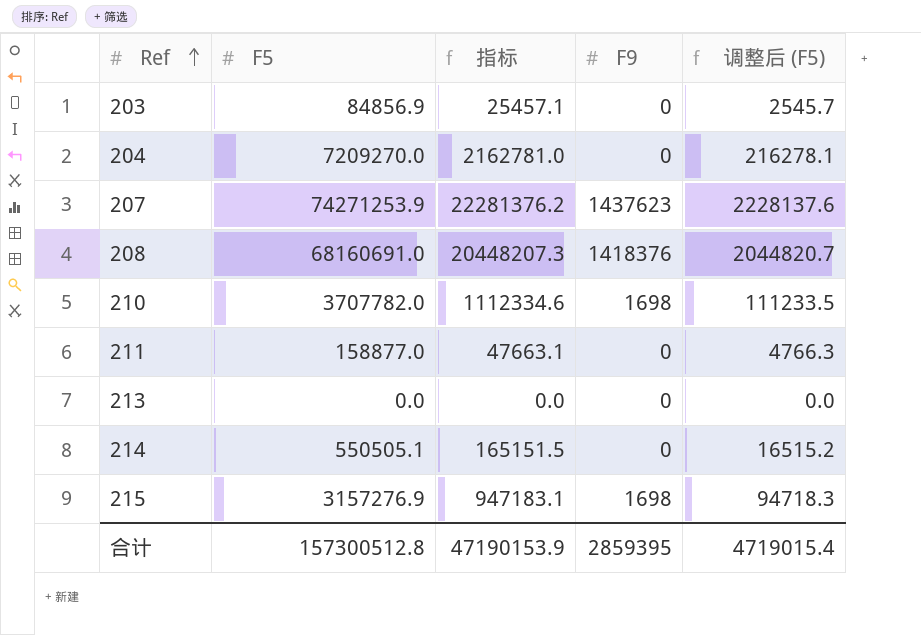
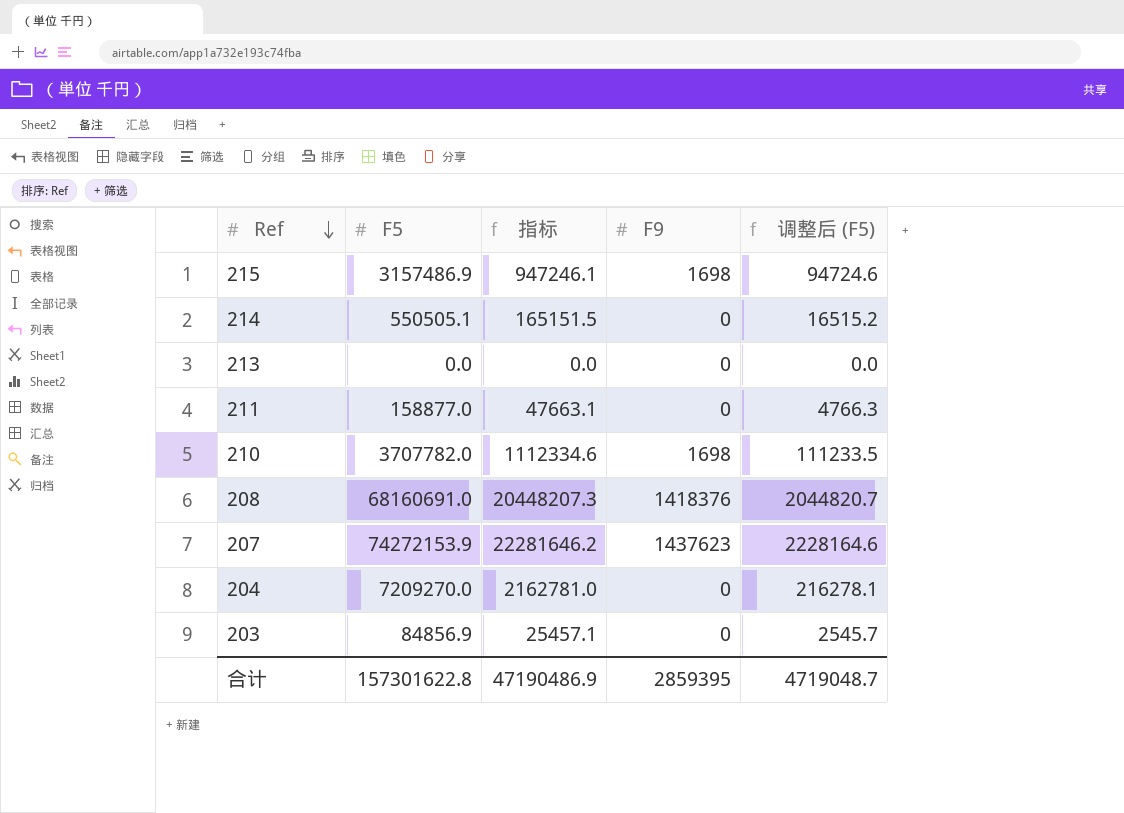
row order: Ref ascending -> Ref descending
215 | F5: 3157276.9 -> 3157486.9
215 | 指标: 947183.1 -> 947246.1
215 | 调整后 (F5): 94718.3 -> 94724.6
207 | F5: 74271253.9 -> 74272153.9
207 | 指标: 22281376.2 -> 22281646.2
207 | 调整后 (F5): 2228137.6 -> 2228164.6
合计 | F5: 157300512.8 -> 157301622.8
合计 | 指标: 47190153.9 -> 47190486.9
合计 | 调整后 (F5): 4719015.4 -> 4719048.7

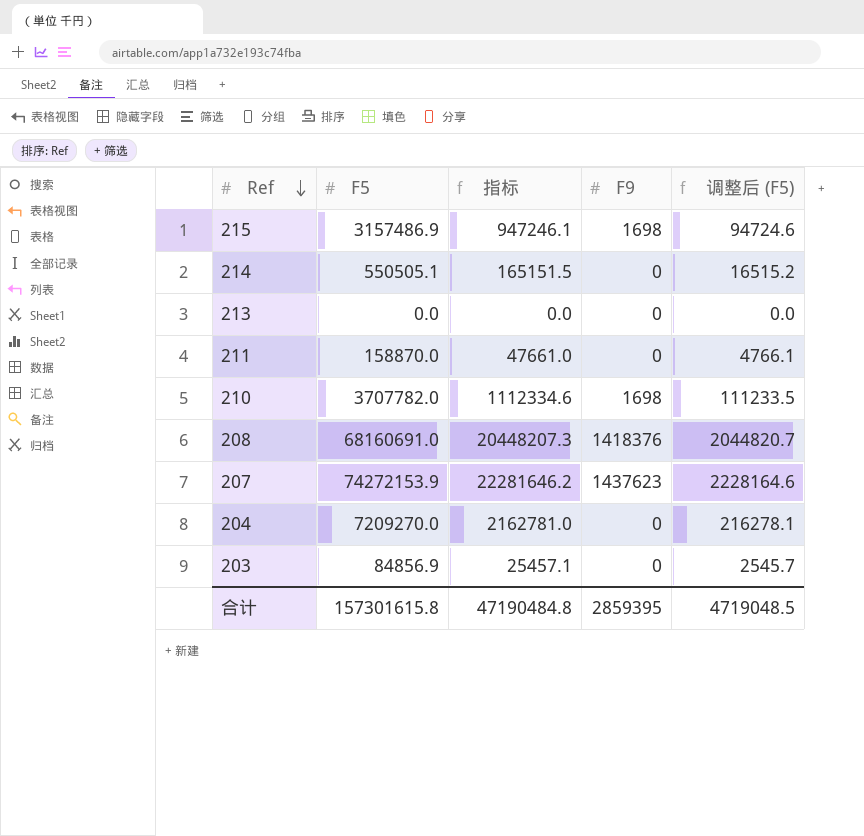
211 | F5: 158877.0 -> 158870.0
211 | 指标: 47663.1 -> 47661.0
211 | 调整后 (F5): 4766.3 -> 4766.1
合计 | F5: 157301622.8 -> 157301615.8
合计 | 指标: 47190486.9 -> 47190484.8
合计 | 调整后 (F5): 4719048.7 -> 4719048.5

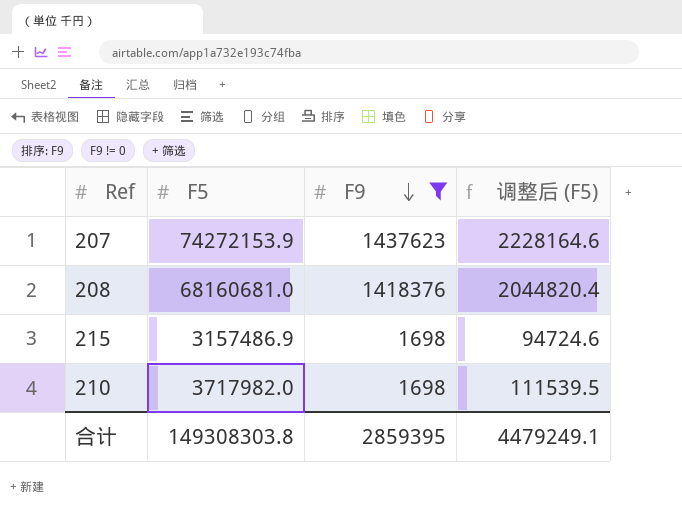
filter: none -> F9 != 0
row order: Ref descending -> F9 descending
column 指标 | formula: [F5] * 0.3 -> none
208 | F5: 68160691.0 -> 68160681.0
208 | 调整后 (F5): 2044820.7 -> 2044820.4
210 | F5: 3707782.0 -> 3717982.0
210 | 调整后 (F5): 111233.5 -> 111539.5
合计 | F5: 157301615.8 -> 149308303.8
合计 | 调整后 (F5): 4719048.5 -> 4479249.1

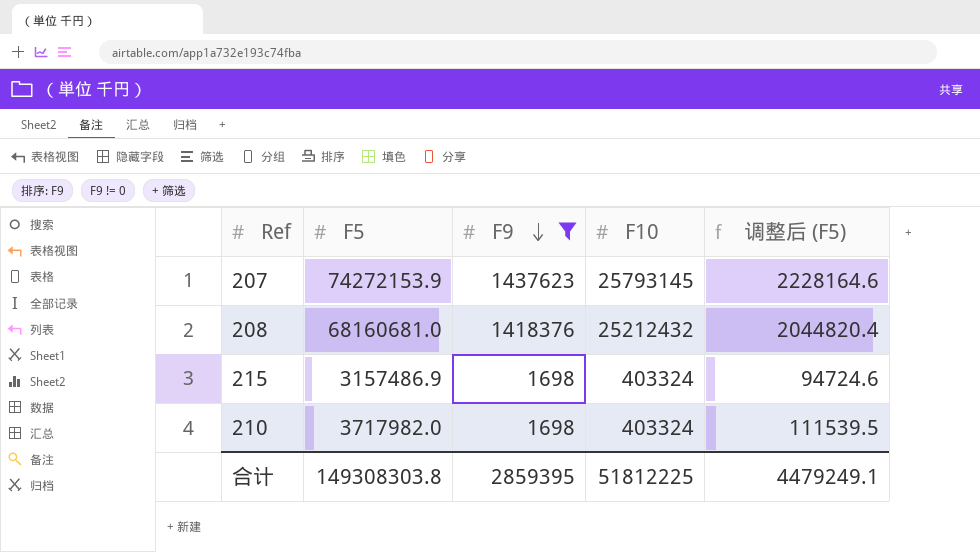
column F10 | position: none -> 4

